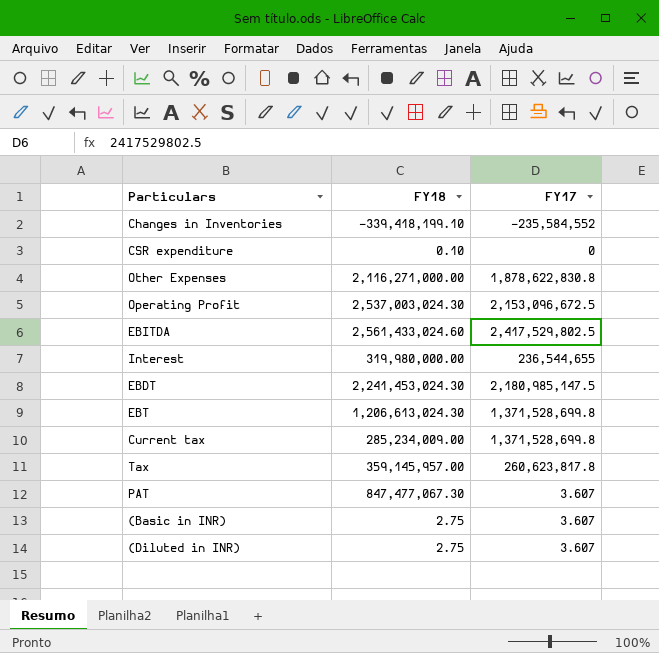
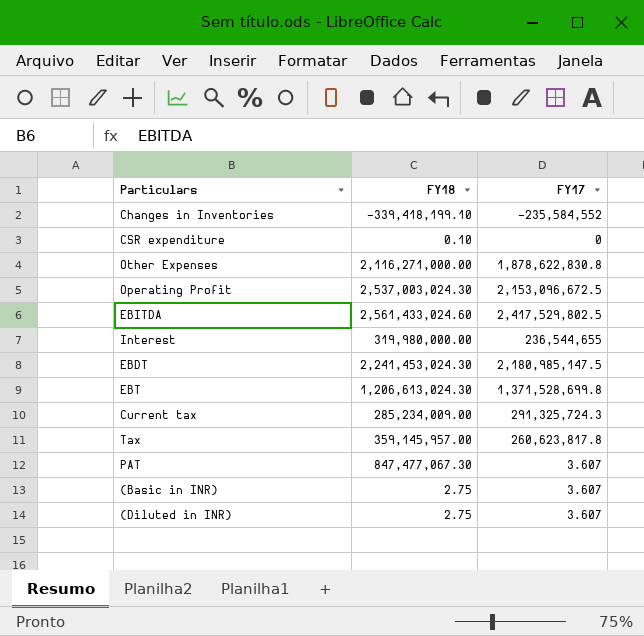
Current tax | FY17: 1,371,528,699.8 -> 291,325,724.3

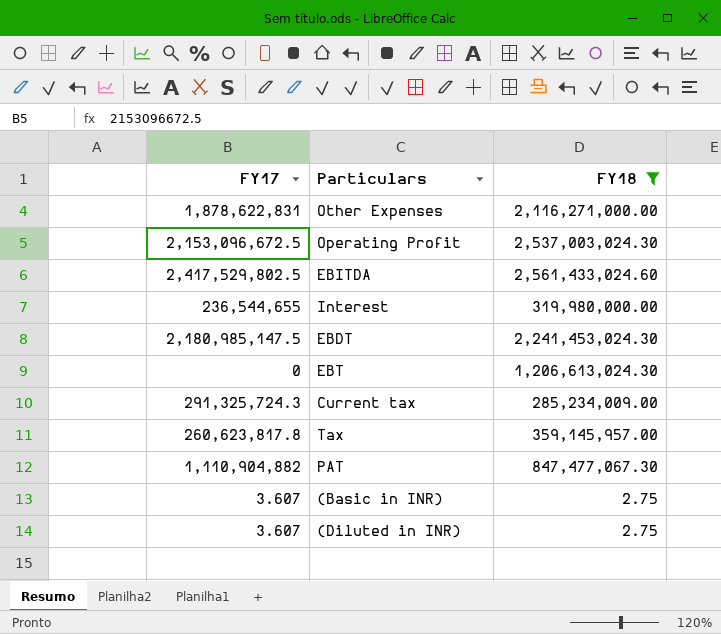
filter: none -> FY18 >= 2.75
column FY17 | position: 3 -> 1
Other Expenses | FY17: 1,878,622,830.8 -> 1,878,622,831
EBT | FY17: 1,371,528,699.8 -> 0
PAT | FY17: 3.607 -> 1,110,904,882

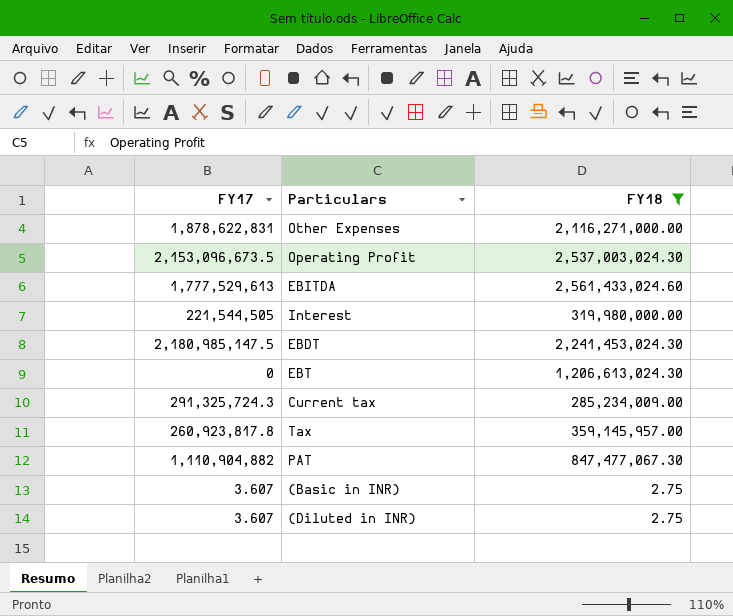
Operating Profit | FY17: 2,153,096,672.5 -> 2,153,096,673.5
EBITDA | FY17: 2,417,529,802.5 -> 1,777,529,613
Interest | FY17: 236,544,655 -> 221,544,505
Tax | FY17: 260,623,817.8 -> 260,923,817.8

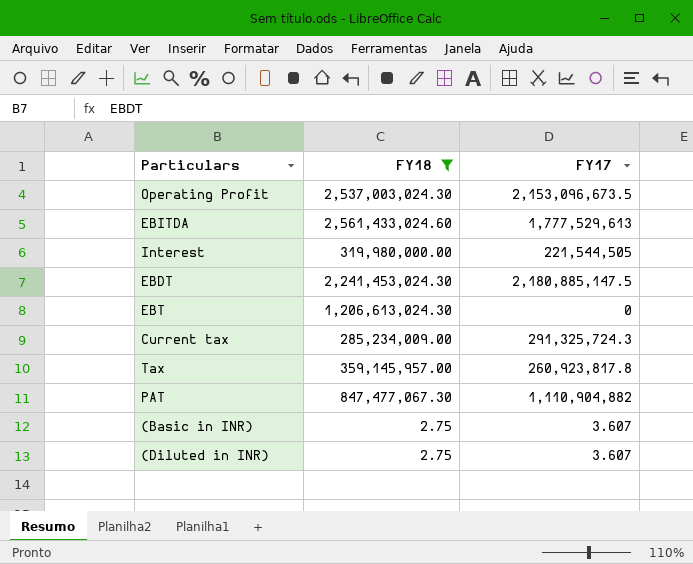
column FY17 | position: 1 -> 3
row Other Expenses: 1,878,622,831 | 2,116,271,000.00 -> none
EBDT | FY17: 2,180,985,147.5 -> 2,180,885,147.5

